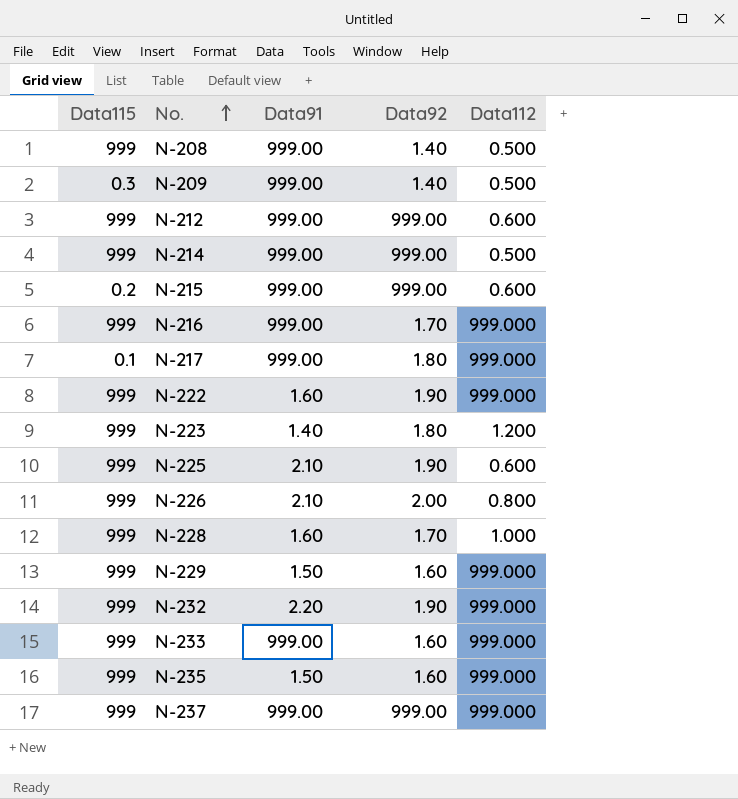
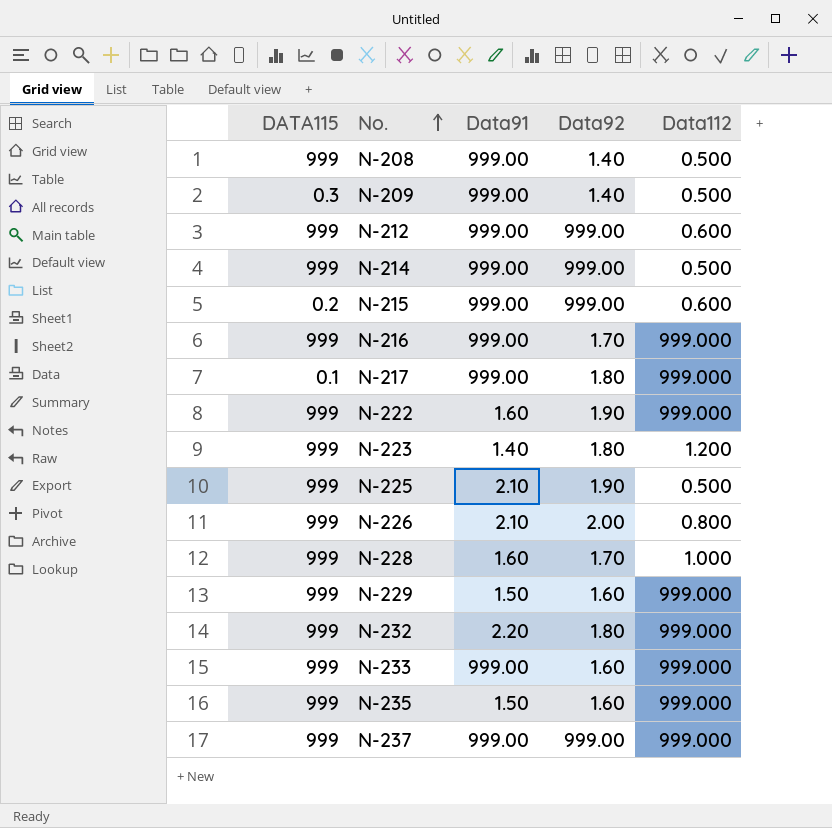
column name: Data115 -> DATA115
N-225 | Data112: 0.600 -> 0.500
N-232 | Data92: 1.90 -> 1.80

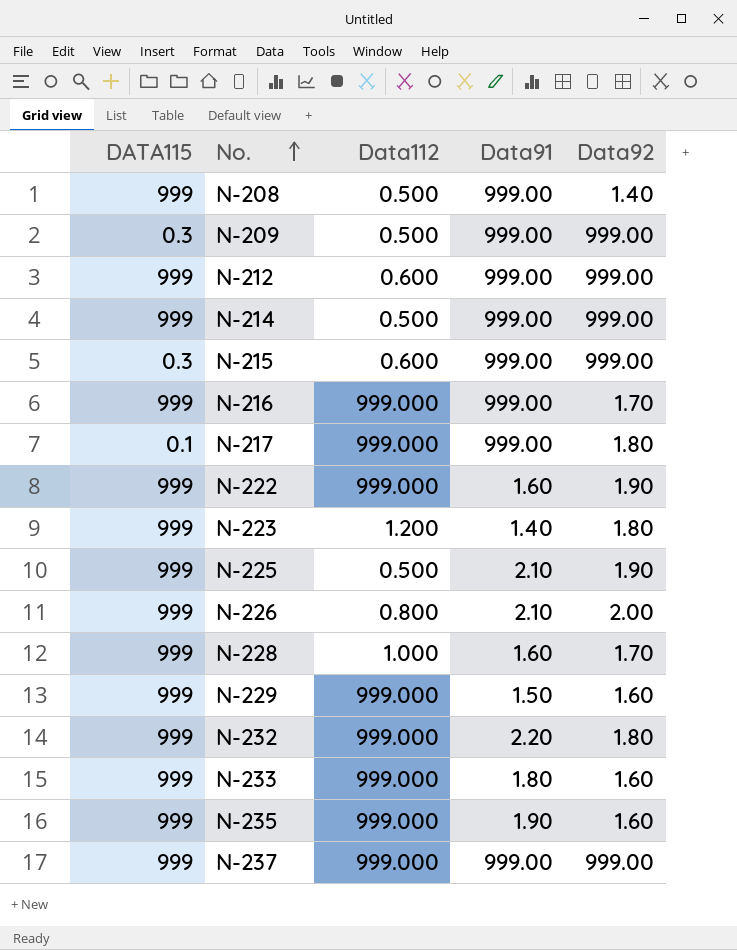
column Data112 | position: 5 -> 3
N-209 | Data92: 1.40 -> 999.00
N-215 | DATA115: 0.2 -> 0.3
N-233 | Data91: 999.00 -> 1.80
N-235 | Data91: 1.50 -> 1.90

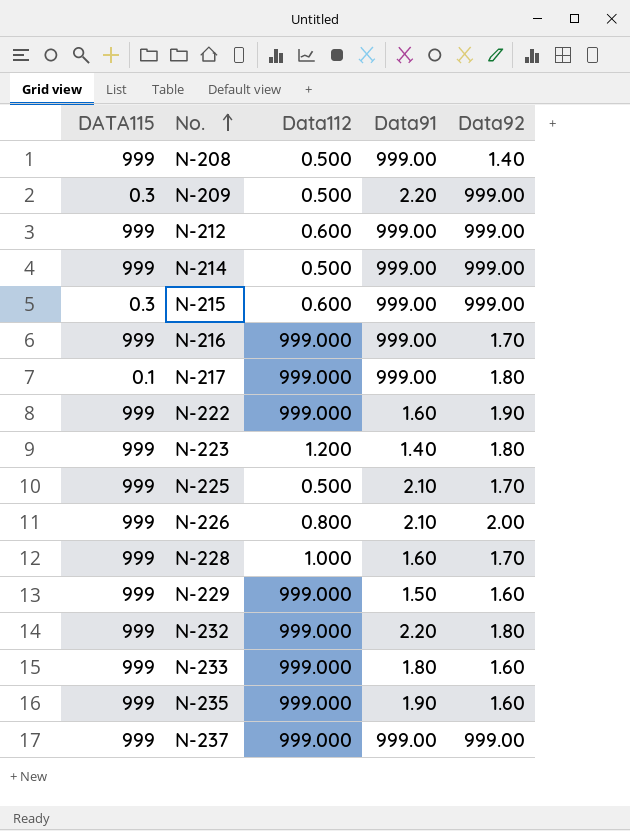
N-209 | Data91: 999.00 -> 2.20
N-225 | Data92: 1.90 -> 1.70

